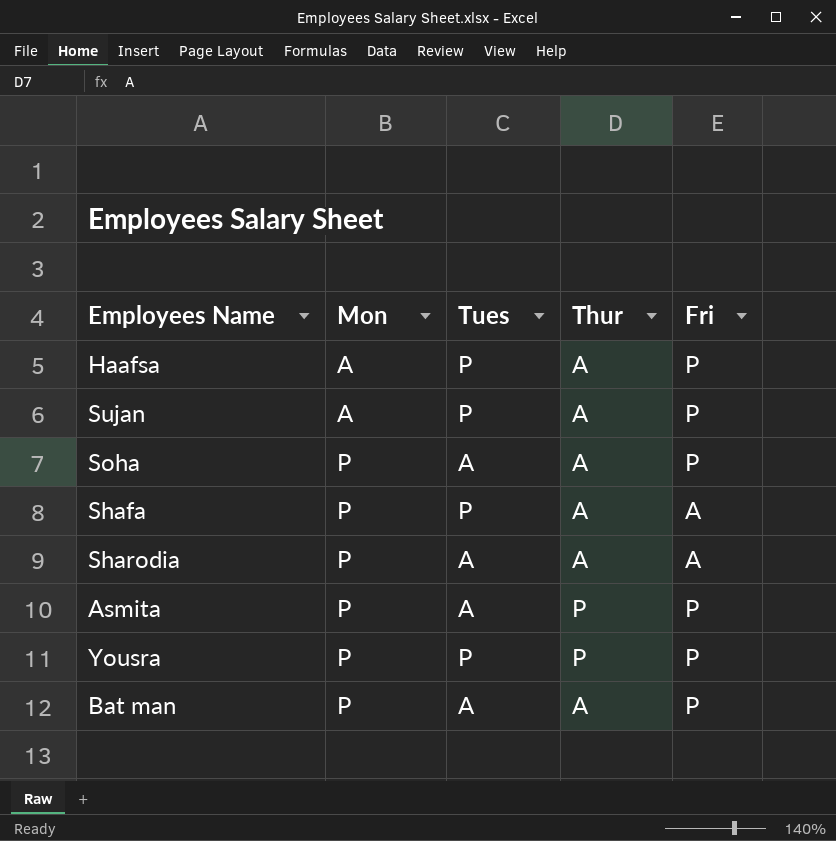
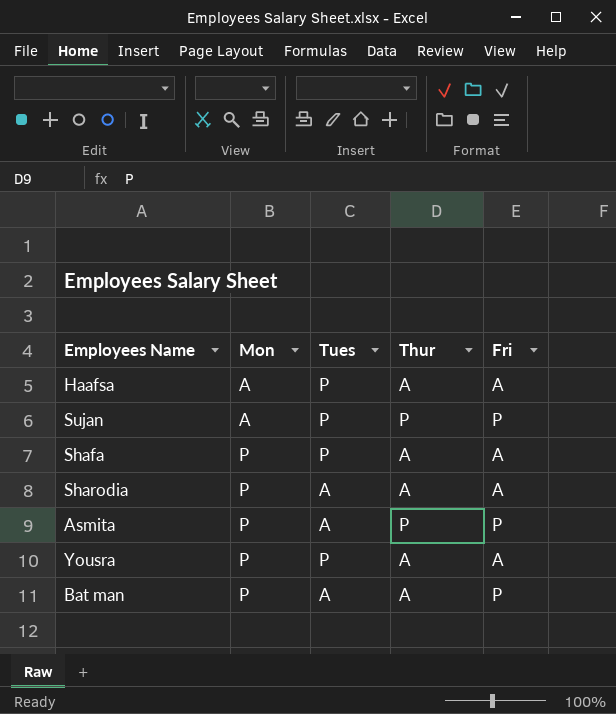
row Soha: P | A | A | P -> none
Haafsa | Fri: P -> A
Sujan | Thur: A -> P
Yousra | Thur: P -> A
Yousra | Fri: P -> A

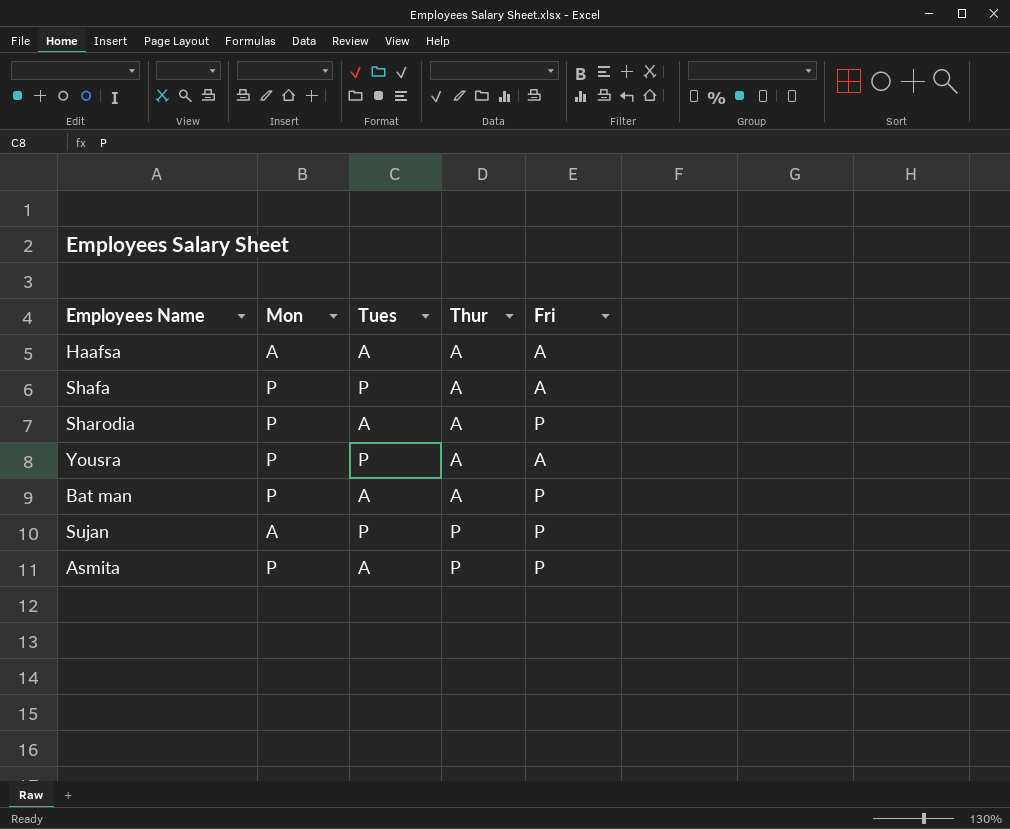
row order: Mon ascending -> Thur ascending
Haafsa | Tues: P -> A
Sharodia | Fri: A -> P

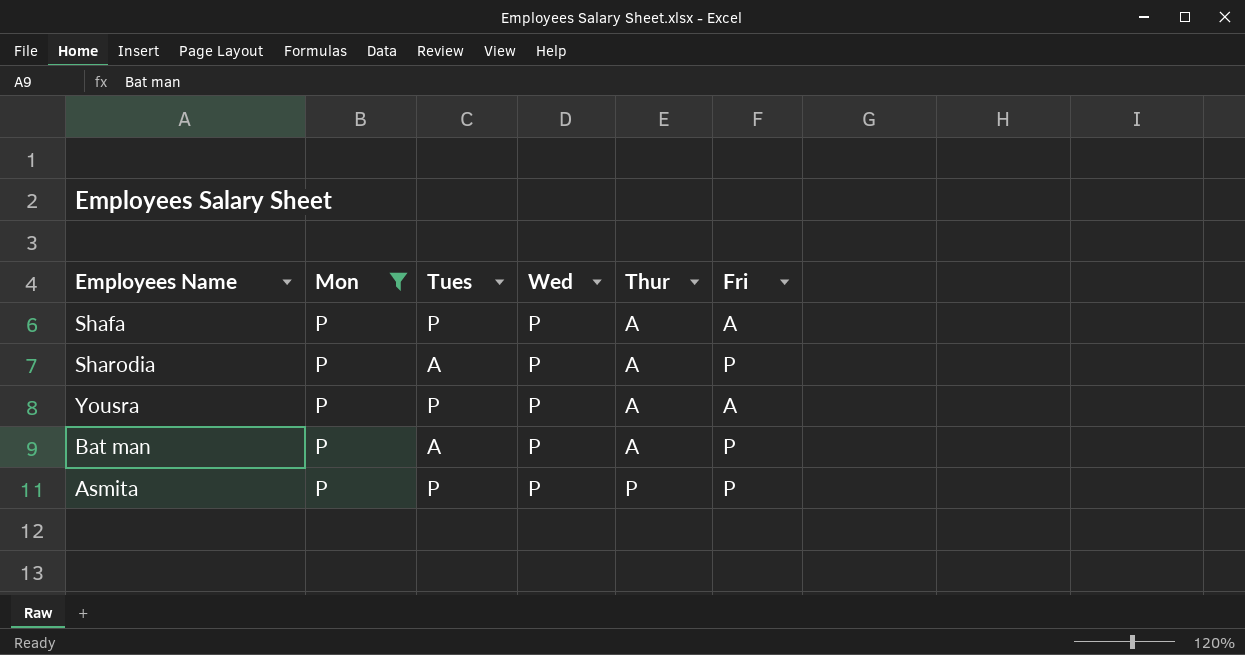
filter: none -> Mon = P
column Wed | position: none -> 4
Asmita | Tues: A -> P

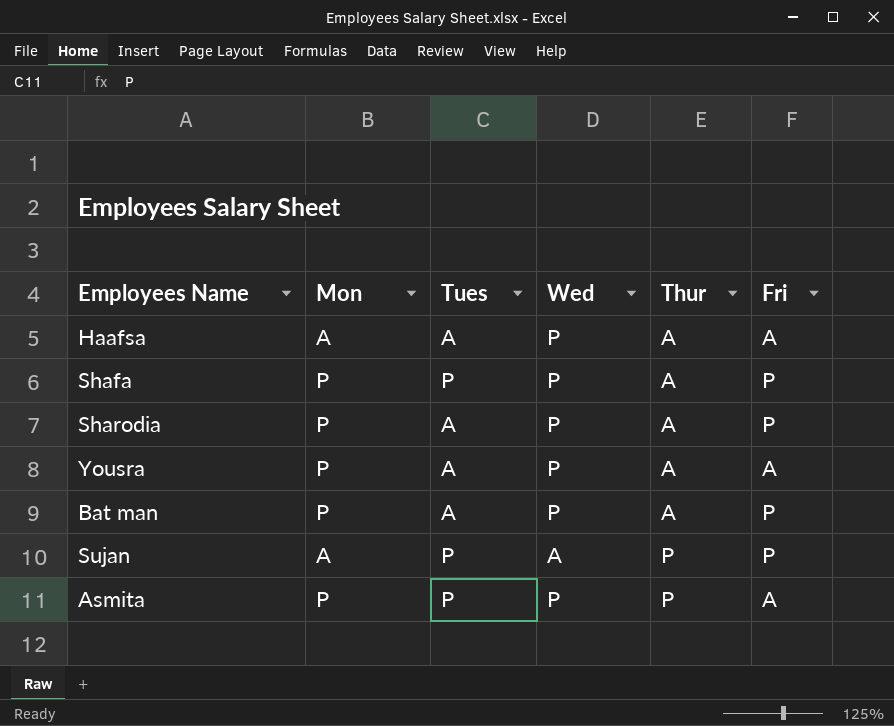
filter: Mon = P -> none
Shafa | Fri: A -> P
Yousra | Tues: P -> A
Asmita | Fri: P -> A

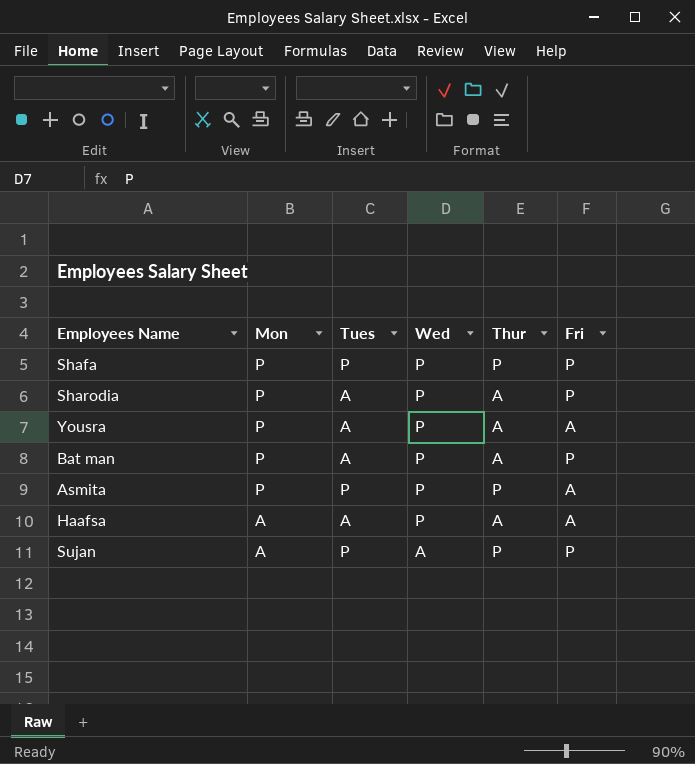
row order: Thur ascending -> Mon descending
Shafa | Thur: A -> P

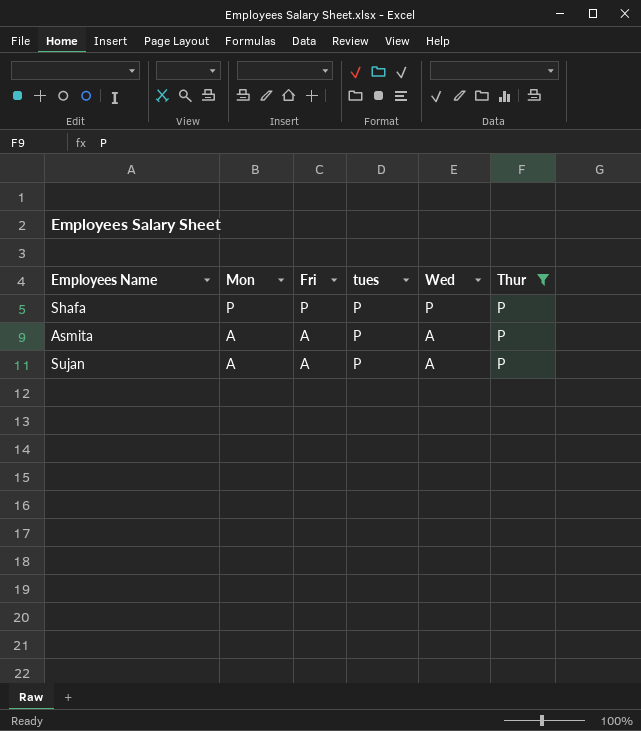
filter: none -> Thur = P
column Fri | position: 6 -> 3
column name: Tues -> tues
Asmita | Mon: P -> A
Asmita | Wed: P -> A
Sujan | Fri: P -> A

